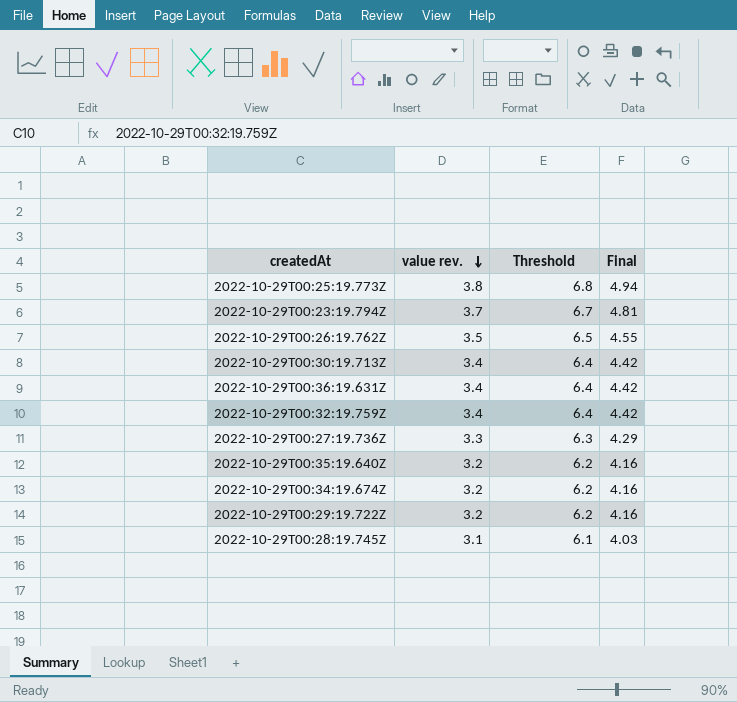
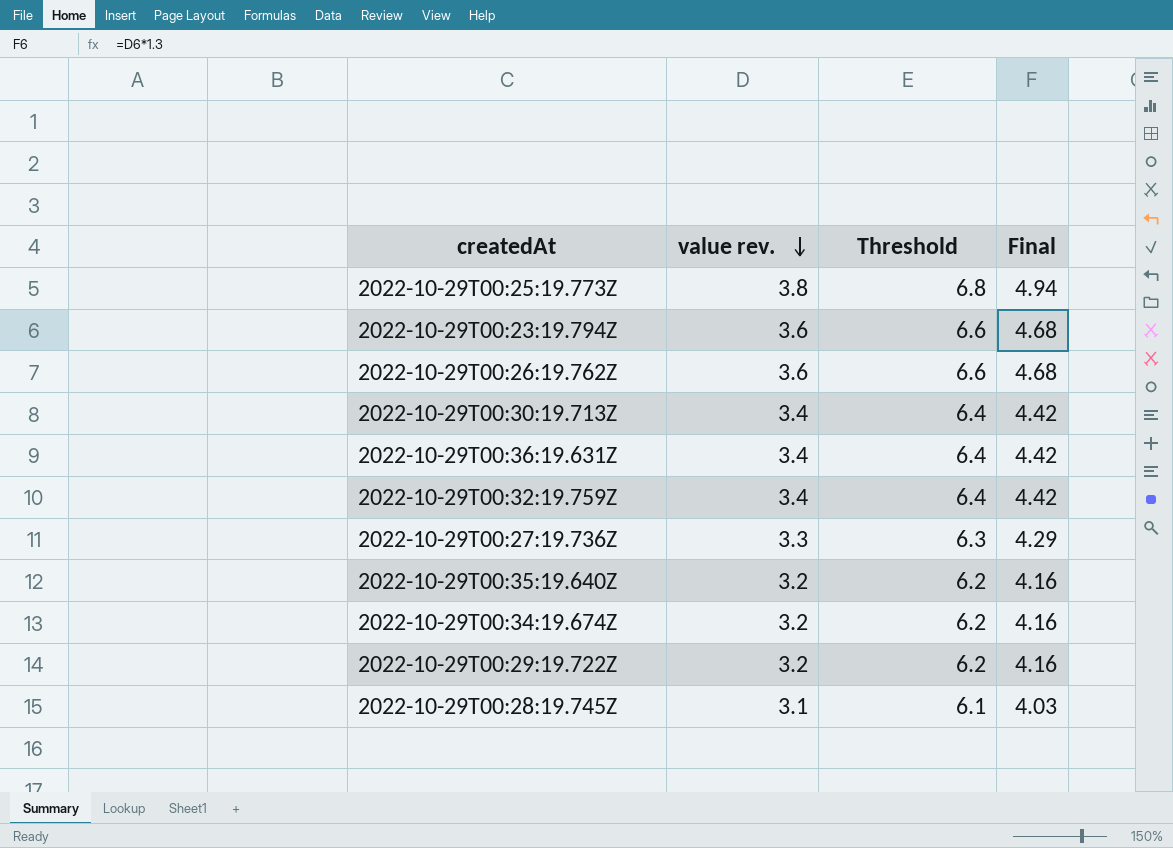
2022-10-29T00:23:19.794Z | value rev.: 3.7 -> 3.6
2022-10-29T00:23:19.794Z | Threshold: 6.7 -> 6.6
2022-10-29T00:23:19.794Z | Final: 4.81 -> 4.68
2022-10-29T00:26:19.762Z | value rev.: 3.5 -> 3.6
2022-10-29T00:26:19.762Z | Threshold: 6.5 -> 6.6
2022-10-29T00:26:19.762Z | Final: 4.55 -> 4.68

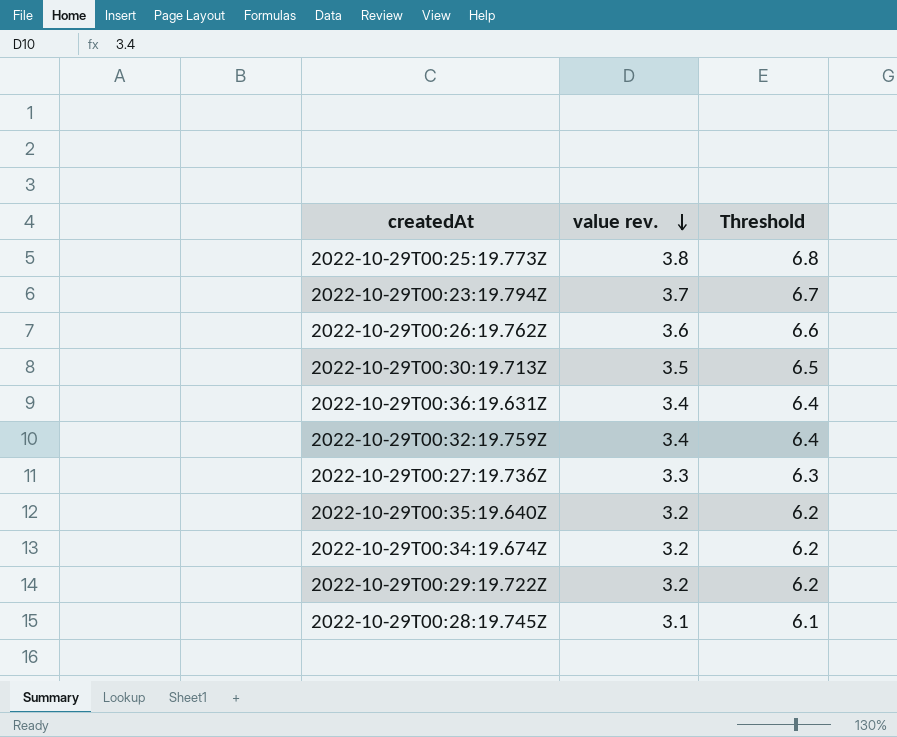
column Final | formula: [value rev.] * 1.3 -> none
2022-10-29T00:23:19.794Z | value rev.: 3.6 -> 3.7
2022-10-29T00:23:19.794Z | Threshold: 6.6 -> 6.7
2022-10-29T00:30:19.713Z | value rev.: 3.4 -> 3.5
2022-10-29T00:30:19.713Z | Threshold: 6.4 -> 6.5

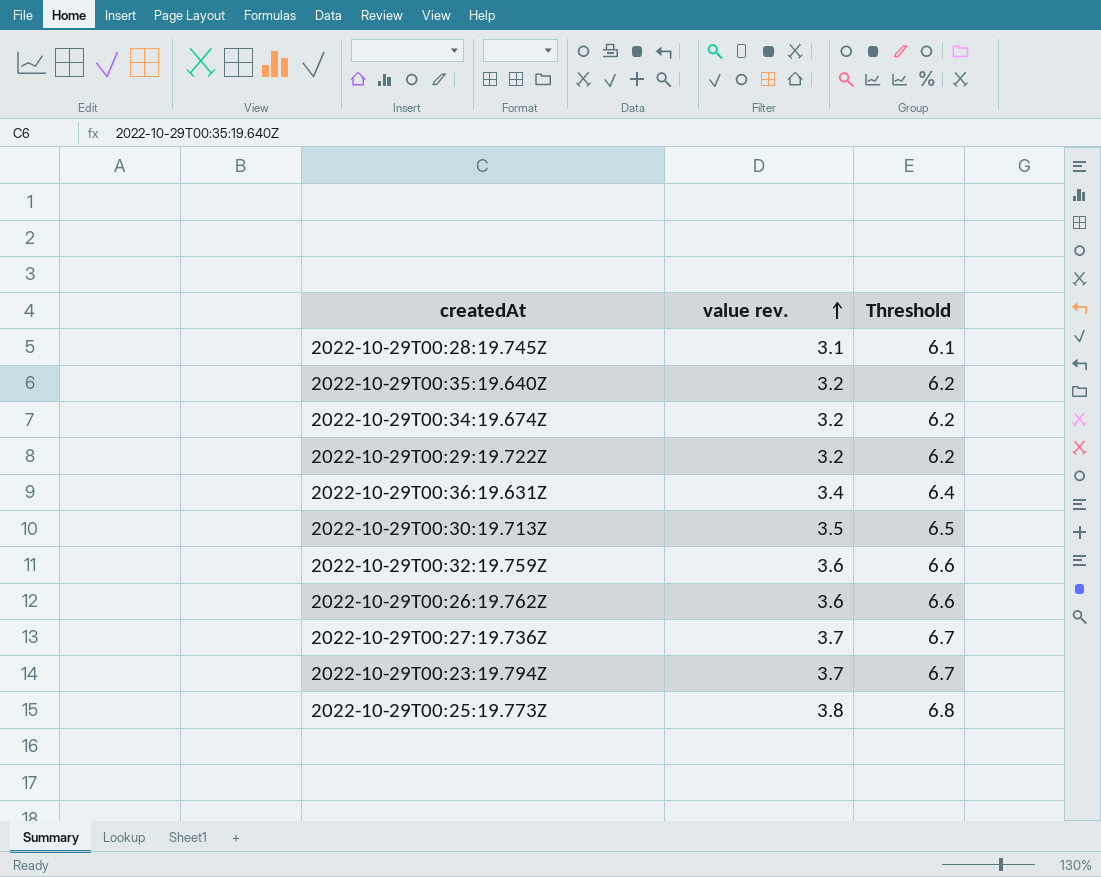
row order: value rev. descending -> value rev. ascending
2022-10-29T00:32:19.759Z | value rev.: 3.4 -> 3.6
2022-10-29T00:32:19.759Z | Threshold: 6.4 -> 6.6
2022-10-29T00:27:19.736Z | value rev.: 3.3 -> 3.7
2022-10-29T00:27:19.736Z | Threshold: 6.3 -> 6.7

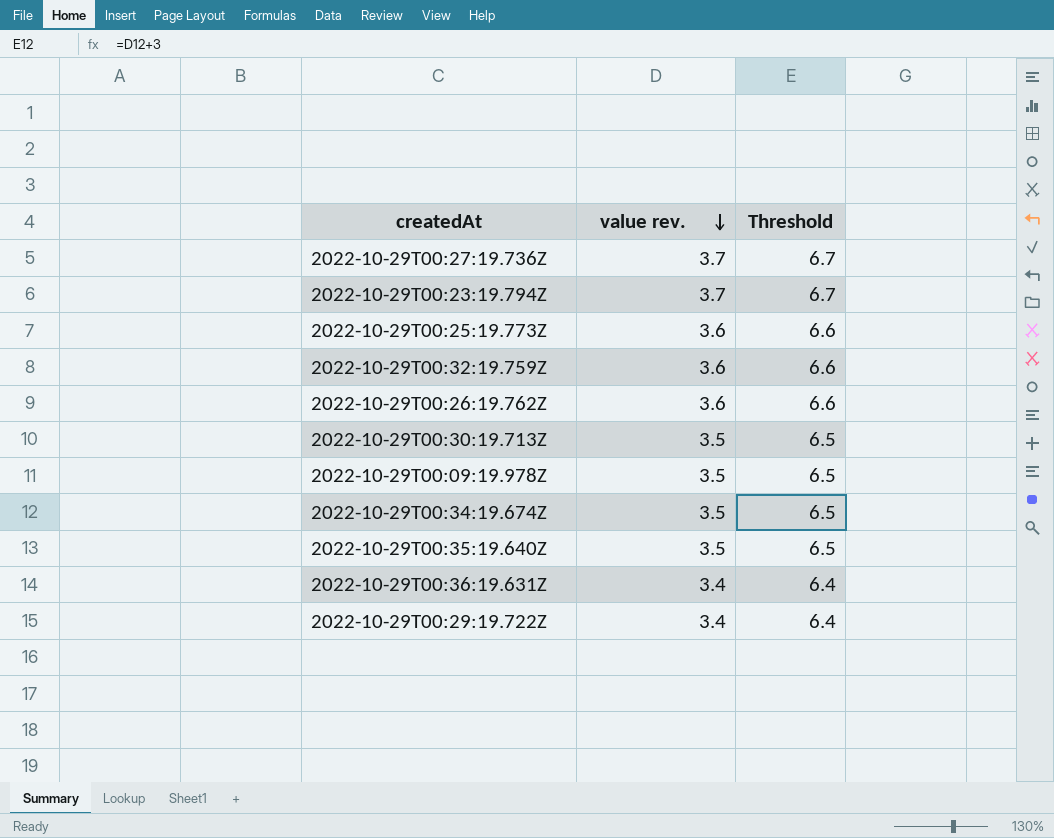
row order: value rev. ascending -> value rev. descending
row 2022-10-29T00:28:19.745Z: 3.1 | 6.1 -> none
2022-10-29T00:25:19.773Z | value rev.: 3.8 -> 3.6
2022-10-29T00:25:19.773Z | Threshold: 6.8 -> 6.6
row 2022-10-29T00:09:19.978Z: none -> 3.5 | 6.5
2022-10-29T00:34:19.674Z | value rev.: 3.2 -> 3.5
2022-10-29T00:34:19.674Z | Threshold: 6.2 -> 6.5
2022-10-29T00:35:19.640Z | value rev.: 3.2 -> 3.5
2022-10-29T00:35:19.640Z | Threshold: 6.2 -> 6.5
2022-10-29T00:29:19.722Z | value rev.: 3.2 -> 3.4
2022-10-29T00:29:19.722Z | Threshold: 6.2 -> 6.4

